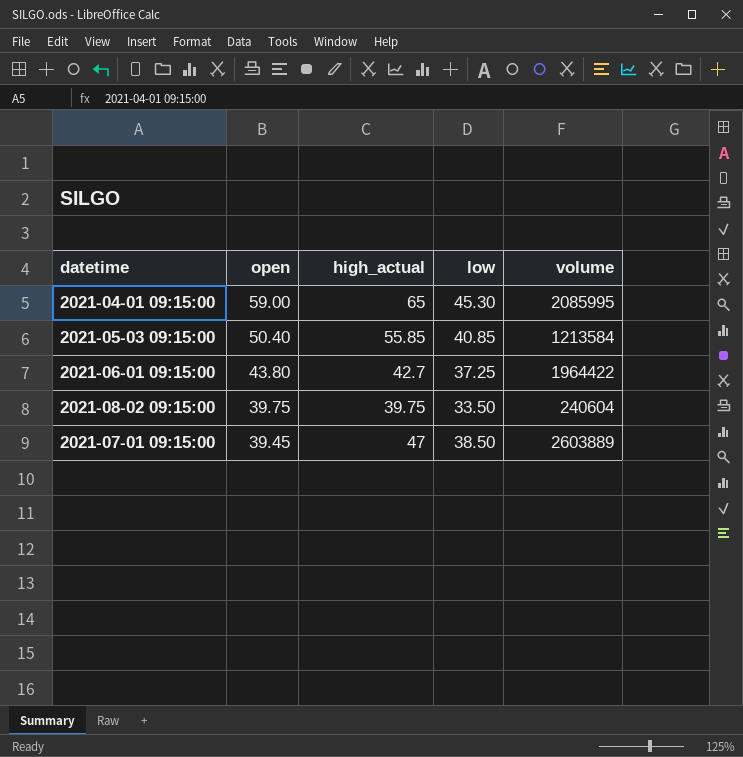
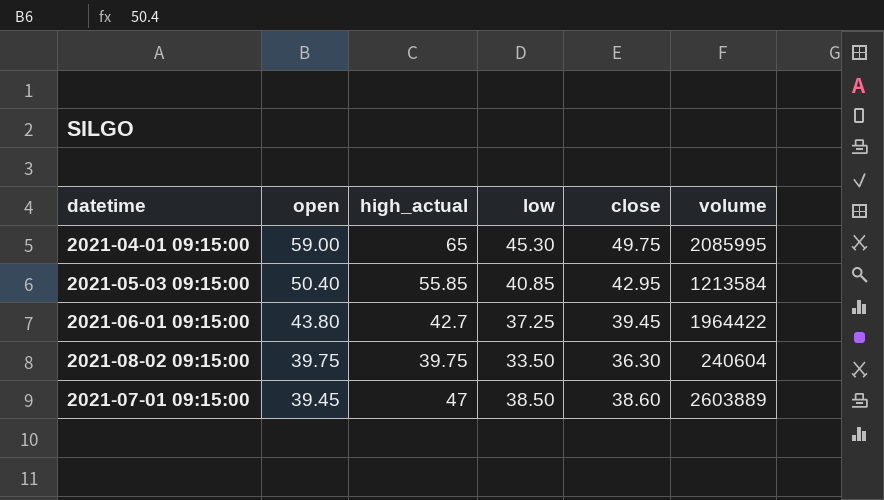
column close | position: none -> 5

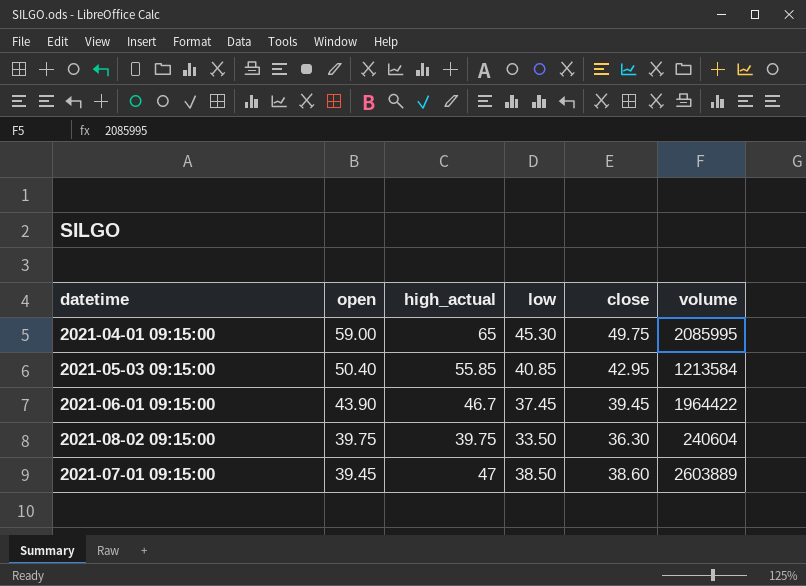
2021-06-01 09:15:00 | open: 43.80 -> 43.90
2021-06-01 09:15:00 | high_actual: 42.7 -> 46.7
2021-06-01 09:15:00 | low: 37.25 -> 37.45

